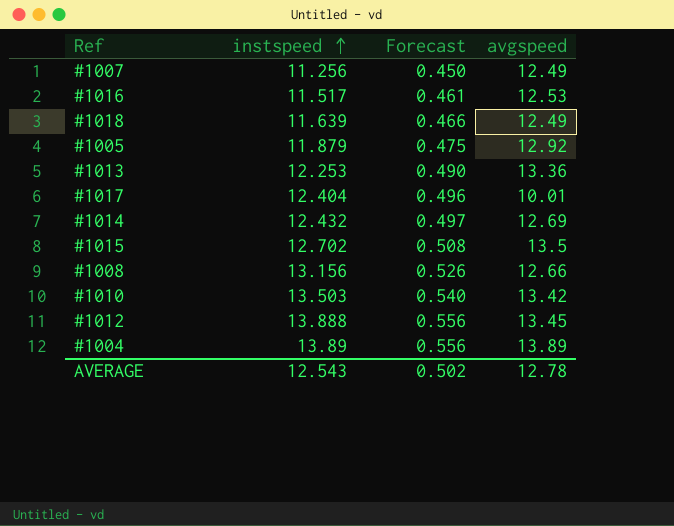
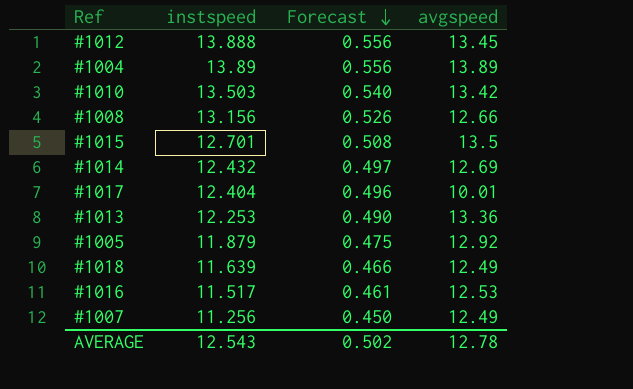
row order: instspeed ascending -> Forecast descending
#1015 | instspeed: 12.702 -> 12.701

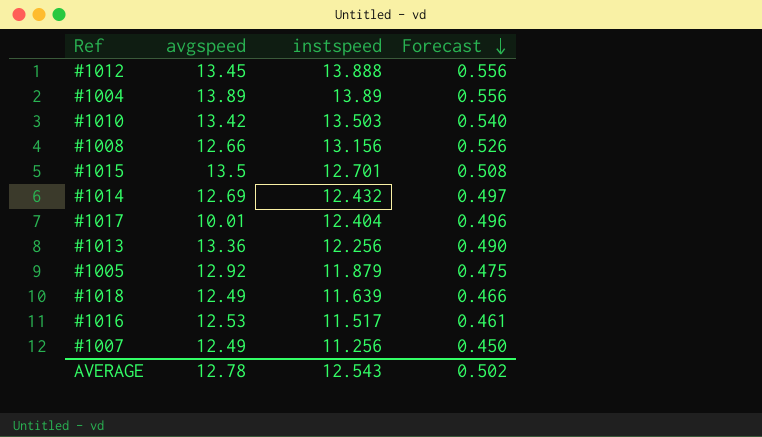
column avgspeed | position: 4 -> 2
#1013 | instspeed: 12.253 -> 12.256

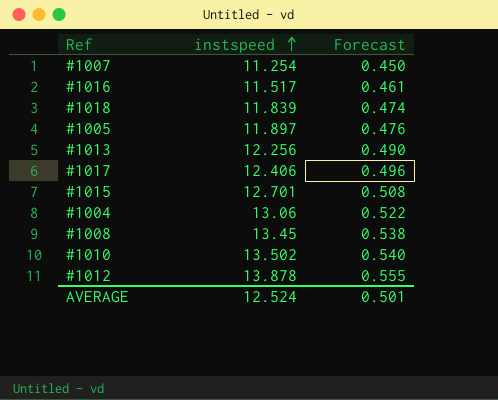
row order: Forecast descending -> instspeed ascending
column avgspeed | position: 2 -> none
row #1014: 12.69 | 12.432 | 0.497 -> none
#1007 | instspeed: 11.256 -> 11.254
#1018 | instspeed: 11.639 -> 11.839
#1018 | Forecast: 0.466 -> 0.474
#1005 | instspeed: 11.879 -> 11.897
#1005 | Forecast: 0.475 -> 0.476
#1017 | instspeed: 12.404 -> 12.406
#1004 | instspeed: 13.89 -> 13.06
#1004 | Forecast: 0.556 -> 0.522
#1008 | instspeed: 13.156 -> 13.45
#1008 | Forecast: 0.526 -> 0.538
#1010 | instspeed: 13.503 -> 13.502
#1012 | instspeed: 13.888 -> 13.878
#1012 | Forecast: 0.556 -> 0.555
AVERAGE | instspeed: 12.543 -> 12.524
AVERAGE | Forecast: 0.502 -> 0.501

